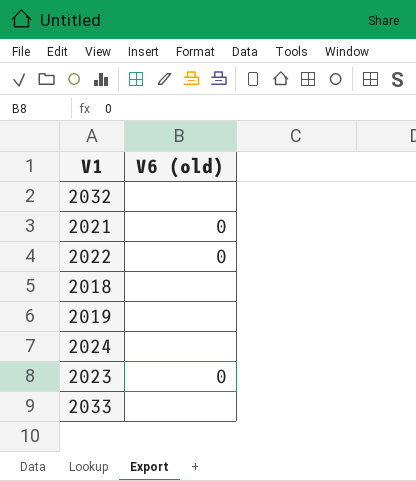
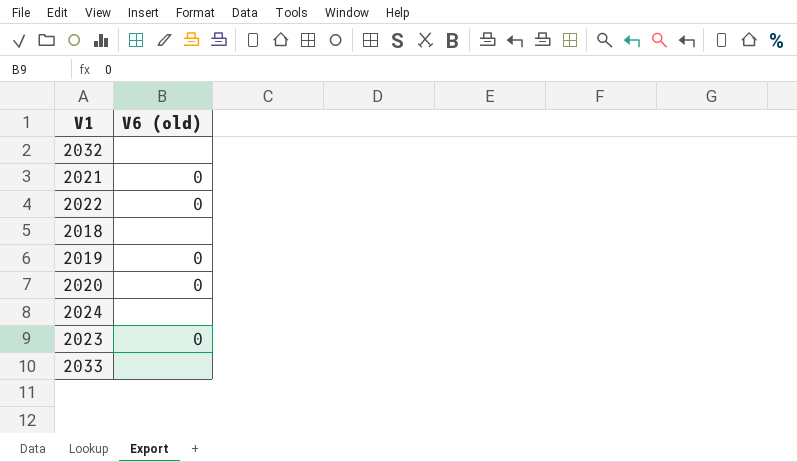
2019 | V6 (old): none -> 0
row 2020: none -> 0

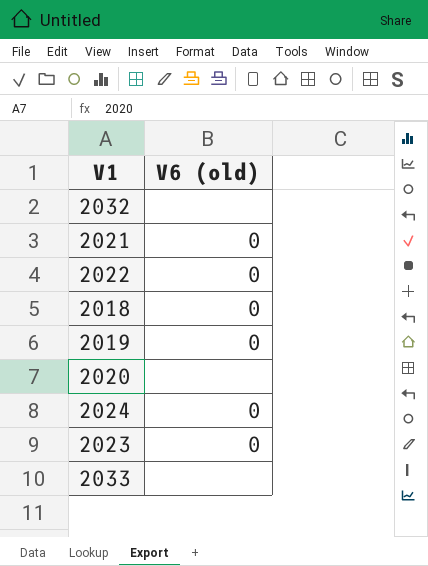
2018 | V6 (old): none -> 0
2020 | V6 (old): 0 -> none
2024 | V6 (old): none -> 0

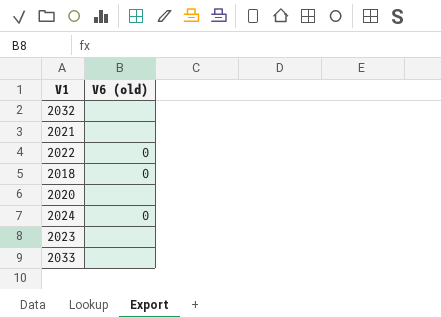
row 2019: 0 -> none
2021 | V6 (old): 0 -> none
2023 | V6 (old): 0 -> none

